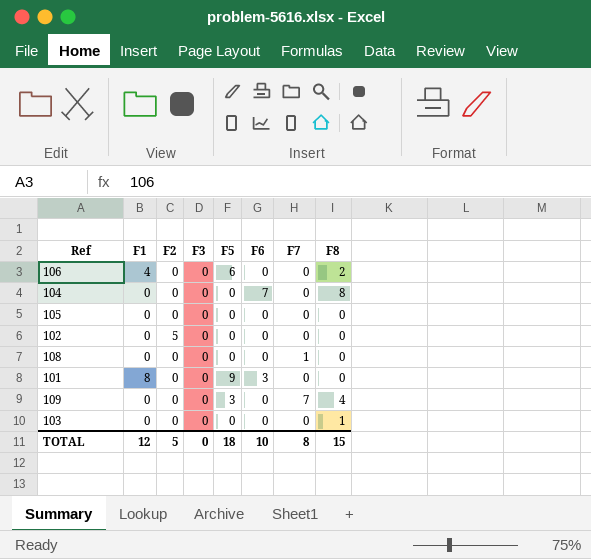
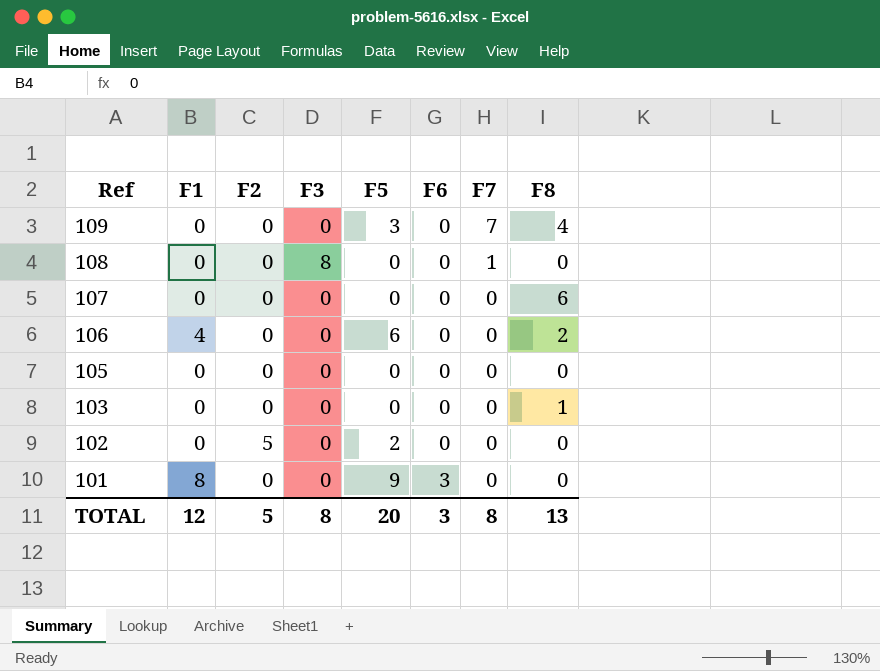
row order: none -> Ref descending
row 104: 0 | 0 | 0 | 0 | 7 | 0 | 8 -> none
108 | F3: 0 -> 8
row 107: none -> 0 | 0 | 0 | 0 | 0 | 0 | 6
102 | F5: 0 -> 2
TOTAL | F3: 0 -> 8
TOTAL | F5: 18 -> 20
TOTAL | F6: 10 -> 3
TOTAL | F8: 15 -> 13

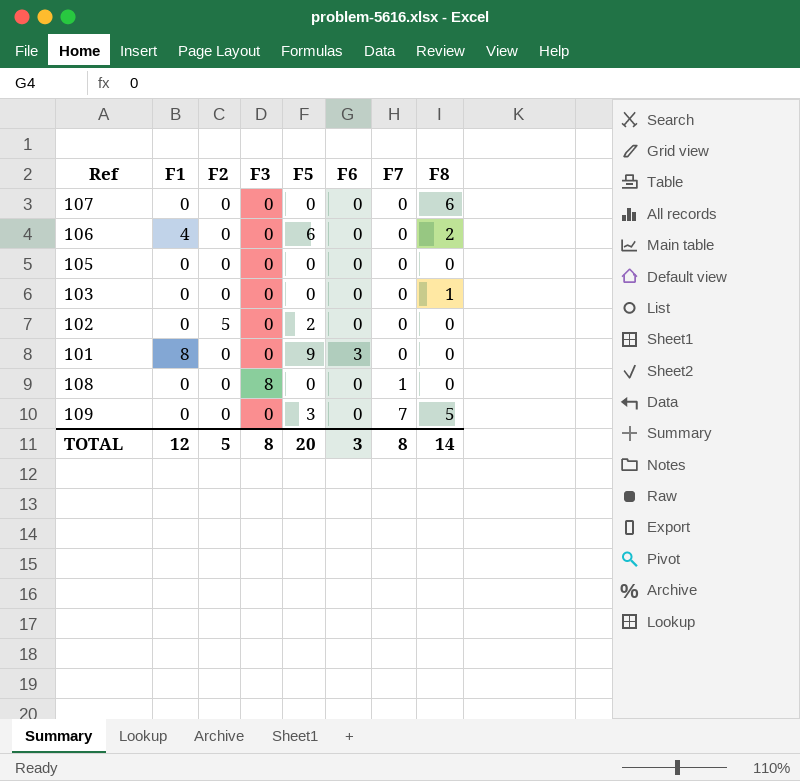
row order: Ref descending -> F7 ascending
109 | F8: 4 -> 5
TOTAL | F8: 13 -> 14

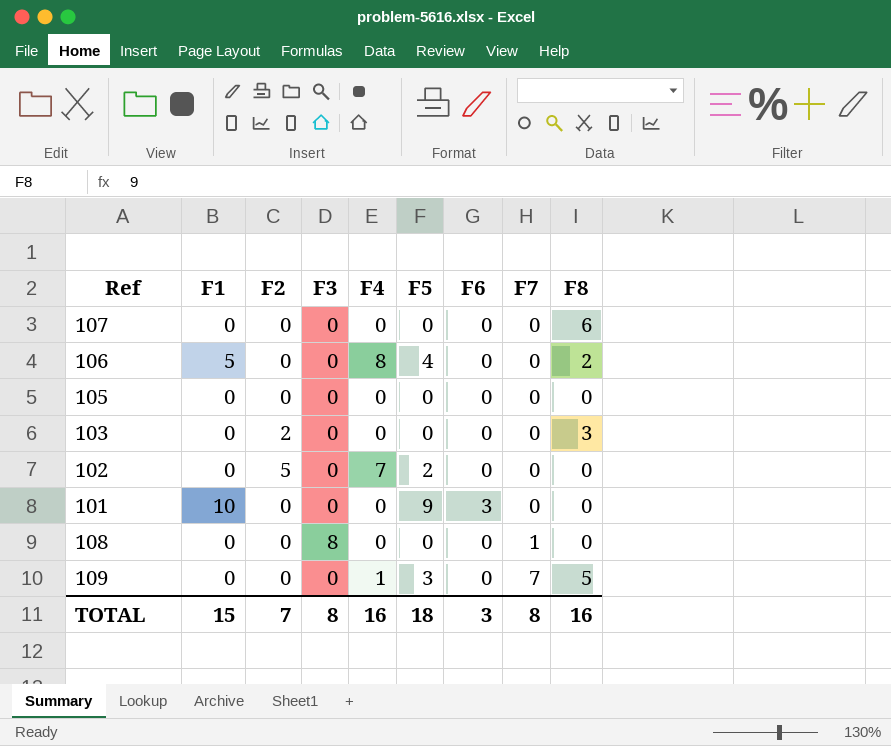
column F4 | position: none -> 5
106 | F1: 4 -> 5
106 | F5: 6 -> 4
103 | F2: 0 -> 2
103 | F8: 1 -> 3
101 | F1: 8 -> 10
TOTAL | F1: 12 -> 15
TOTAL | F2: 5 -> 7
TOTAL | F5: 20 -> 18
TOTAL | F8: 14 -> 16

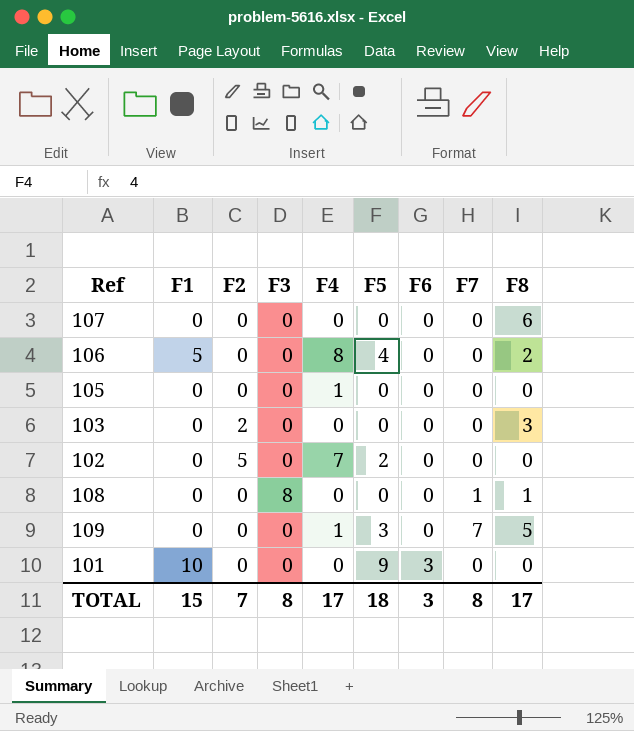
row order: F7 ascending -> F6 ascending
105 | F4: 0 -> 1
108 | F8: 0 -> 1
TOTAL | F4: 16 -> 17
TOTAL | F8: 16 -> 17

